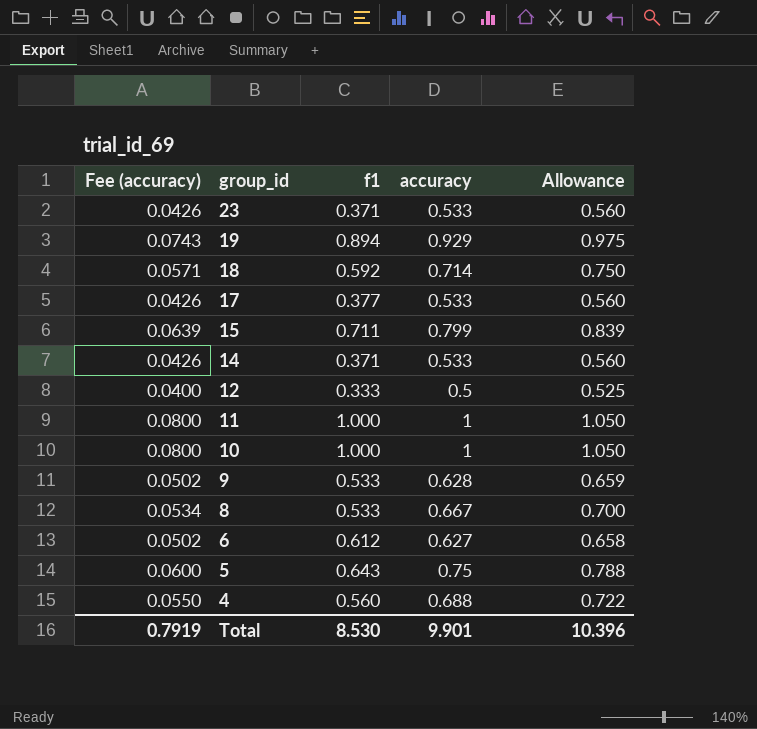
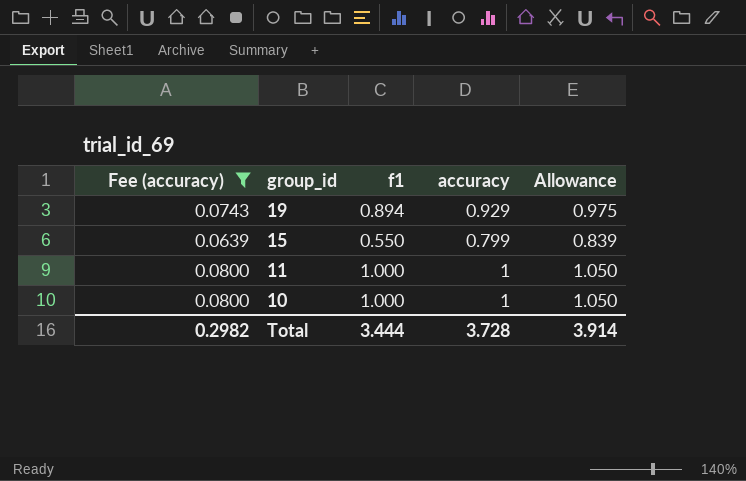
filter: none -> Fee (accuracy) >= 0.0639
15 | f1: 0.711 -> 0.550
Total | Fee (accuracy): 0.7919 -> 0.2982
Total | f1: 8.530 -> 3.444
Total | accuracy: 9.901 -> 3.728
Total | Allowance: 10.396 -> 3.914

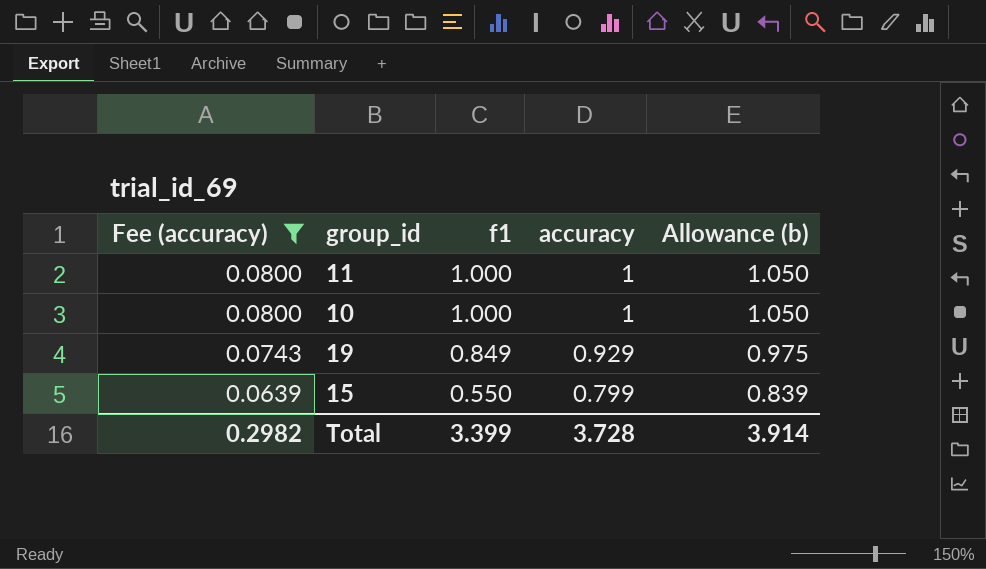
row order: group_id descending -> Fee (accuracy) descending
column name: Allowance -> Allowance (b)
19 | f1: 0.894 -> 0.849
Total | f1: 3.444 -> 3.399

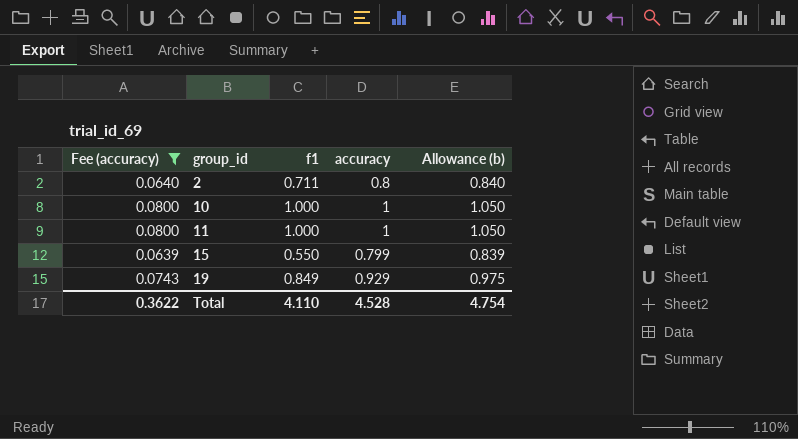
row order: Fee (accuracy) descending -> group_id ascending
row 2: none -> 0.0640 | 0.711 | 0.8 | 0.840
Total | Fee (accuracy): 0.2982 -> 0.3622
Total | f1: 3.399 -> 4.110
Total | accuracy: 3.728 -> 4.528
Total | Allowance (b): 3.914 -> 4.754

